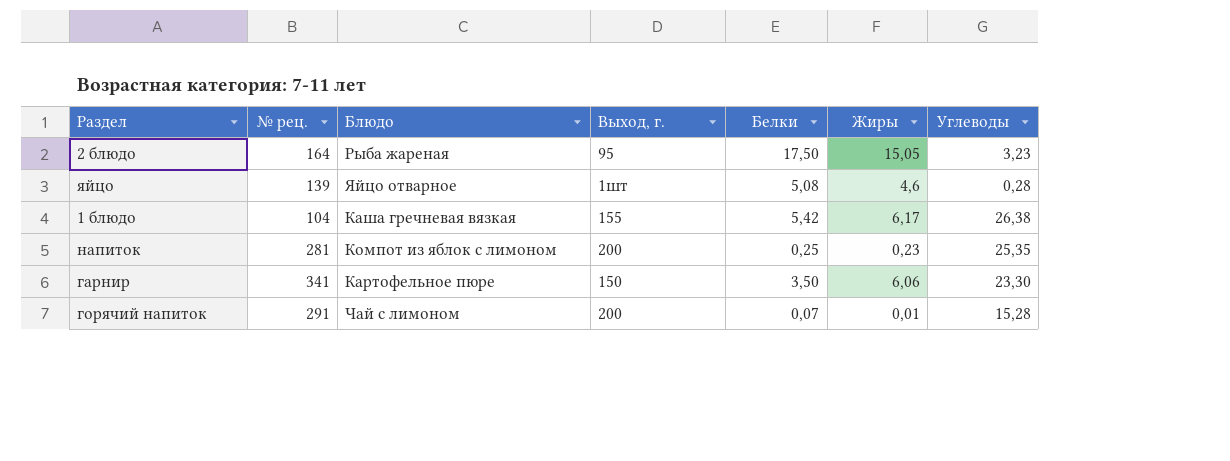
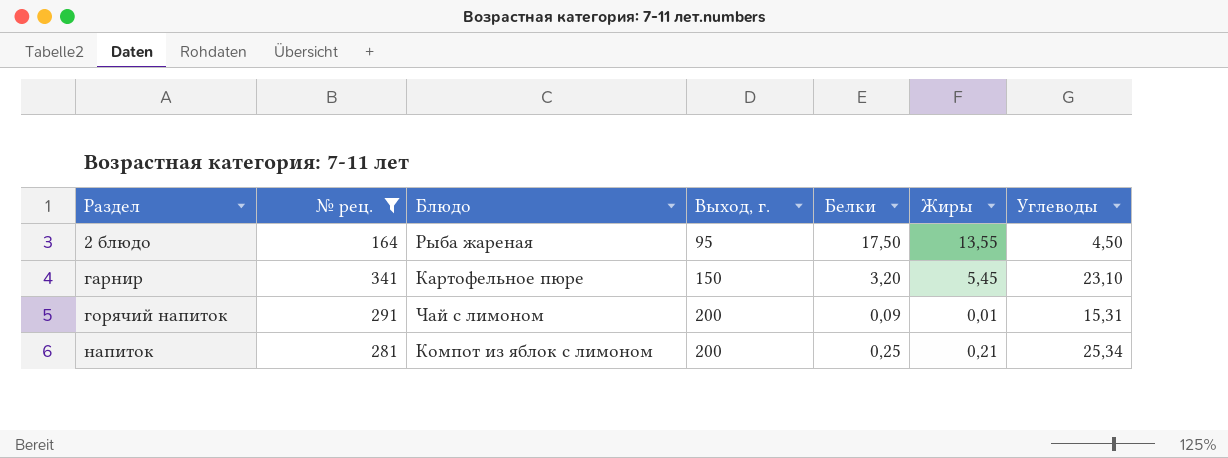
filter: none -> № рец. >= 164
row order: none -> Раздел ascending
2 блюдо | Жиры: 15,05 -> 13,55
2 блюдо | Углеводы: 3,23 -> 4,50
гарнир | Белки: 3,50 -> 3,20
гарнир | Жиры: 6,06 -> 5,45
гарнир | Углеводы: 23,30 -> 23,10
горячий напиток | Белки: 0,07 -> 0,09
горячий напиток | Углеводы: 15,28 -> 15,31
напиток | Жиры: 0,23 -> 0,21
напиток | Углеводы: 25,35 -> 25,34

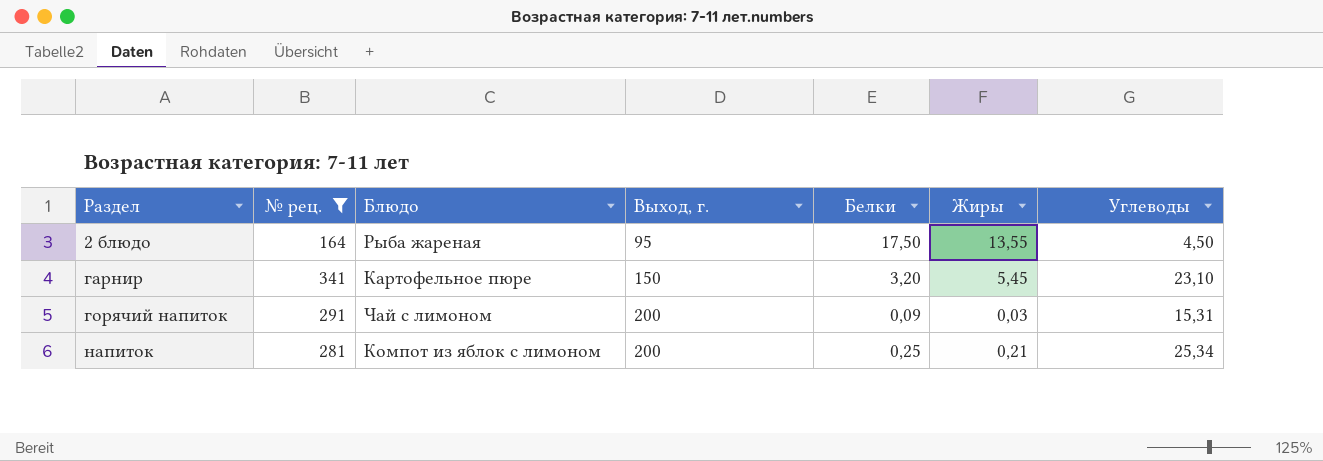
горячий напиток | Жиры: 0,01 -> 0,03

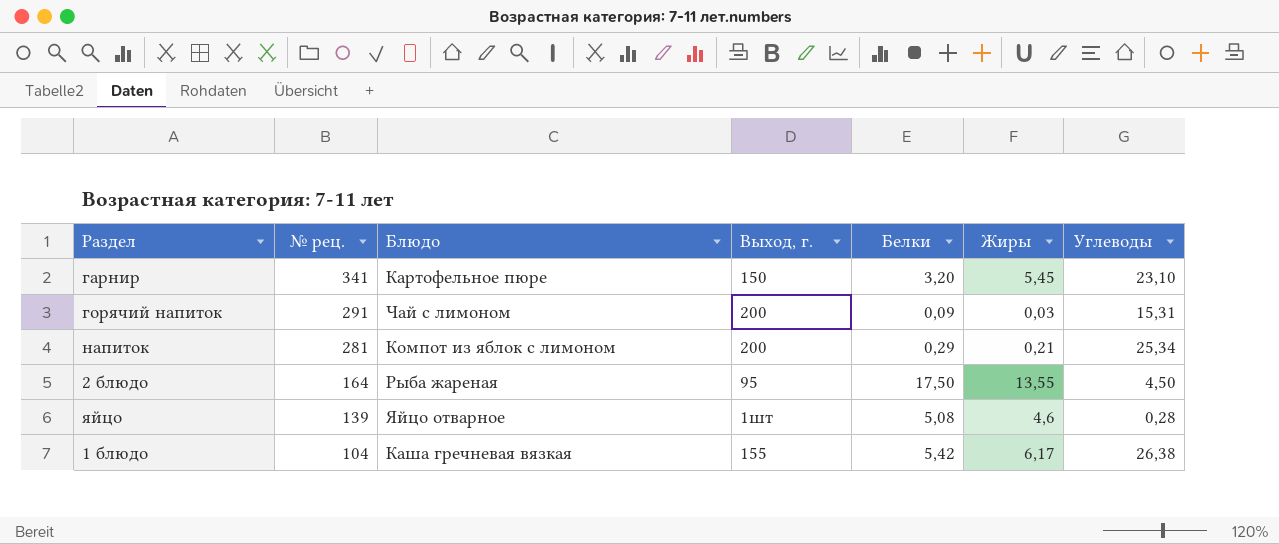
filter: № рец. >= 164 -> none
row order: Раздел ascending -> № рец. descending
напиток | Белки: 0,25 -> 0,29

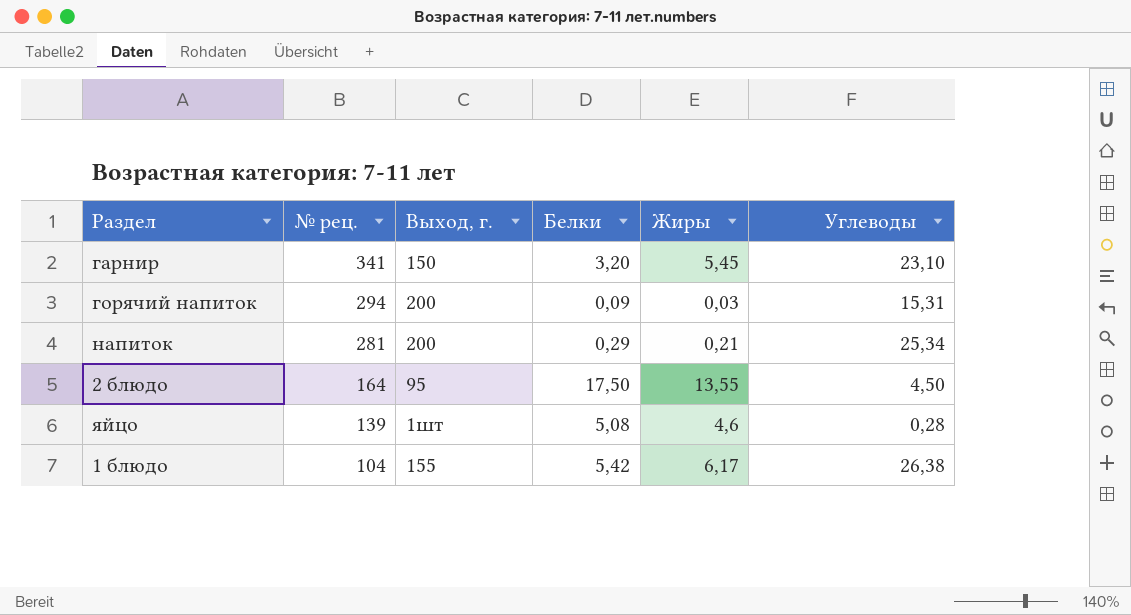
column Блюдо | position: 3 -> none
горячий напиток | № рец.: 291 -> 294

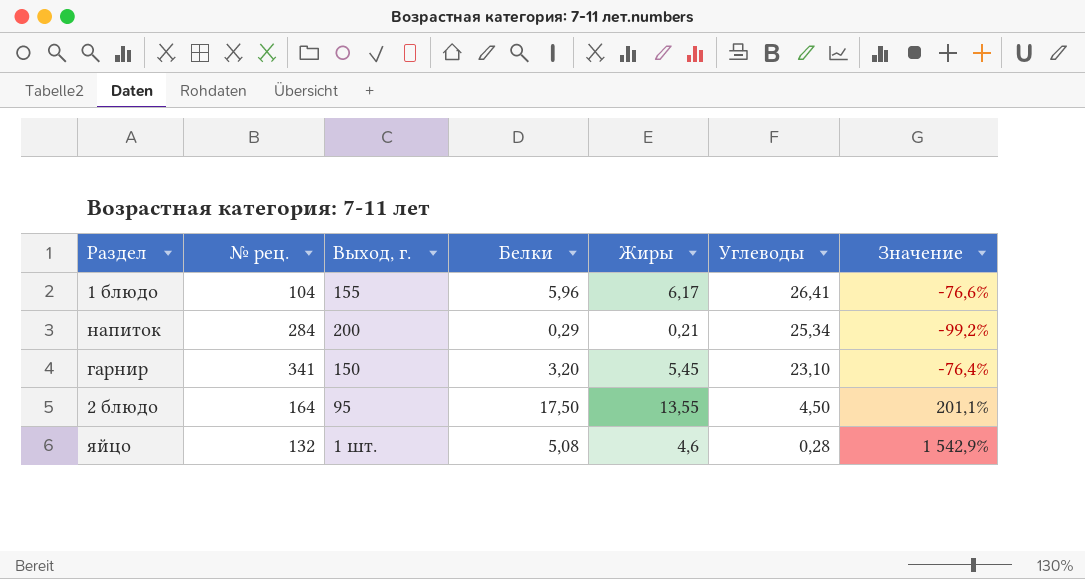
row order: № рец. descending -> Углеводы descending
column Значение | formula: none -> ([Жиры] - [Углеводы]) / [Углеводы]
row горячий напиток: 294 | 200 | 0,09 | 0,03 | 15,31 -> none
1 блюдо | Белки: 5,42 -> 5,96
1 блюдо | Углеводы: 26,38 -> 26,41
напиток | № рец.: 281 -> 284
яйцо | № рец.: 139 -> 132
яйцо | Выход, г.: 1шт -> 1 шт.

